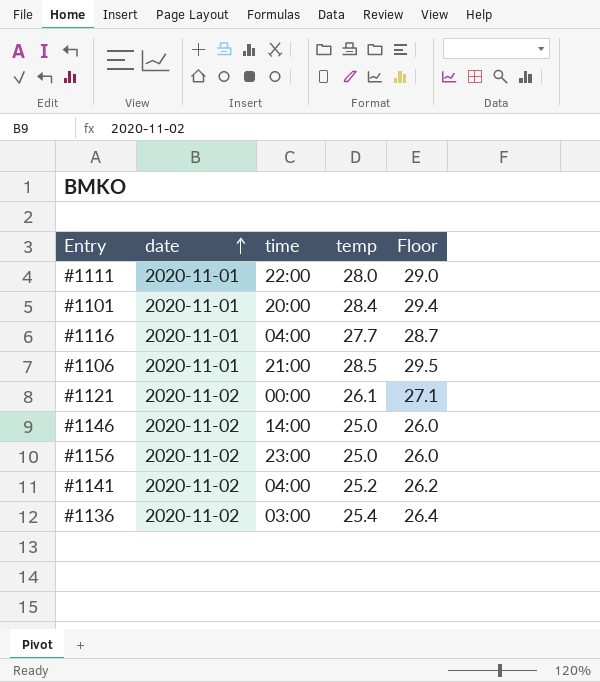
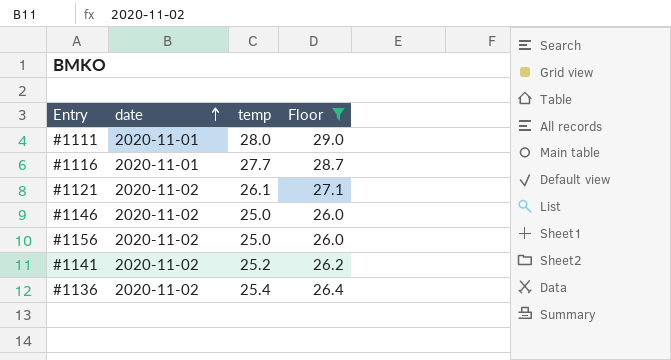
filter: none -> Floor <= 29.0
column time | position: 3 -> none

